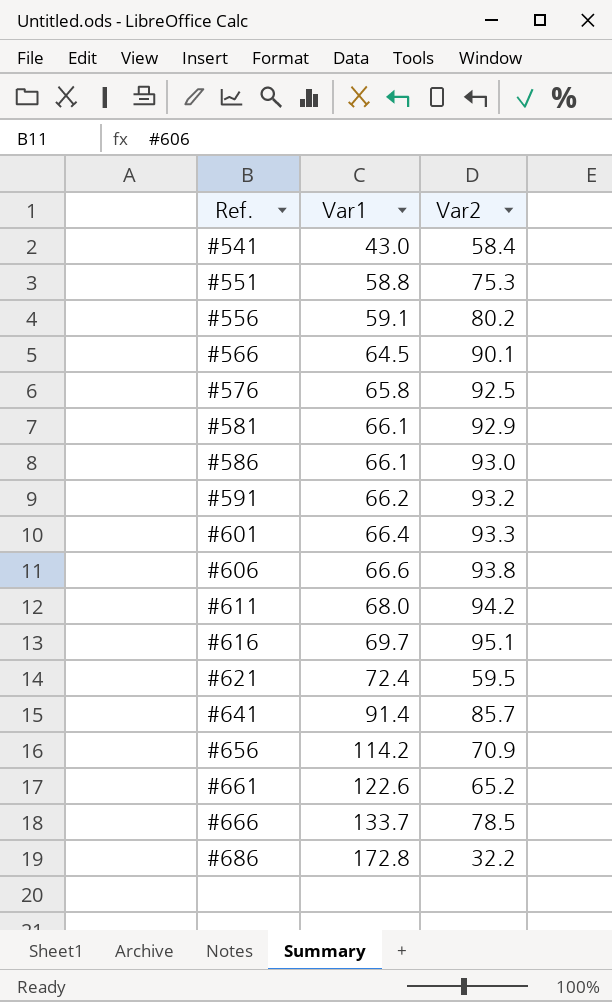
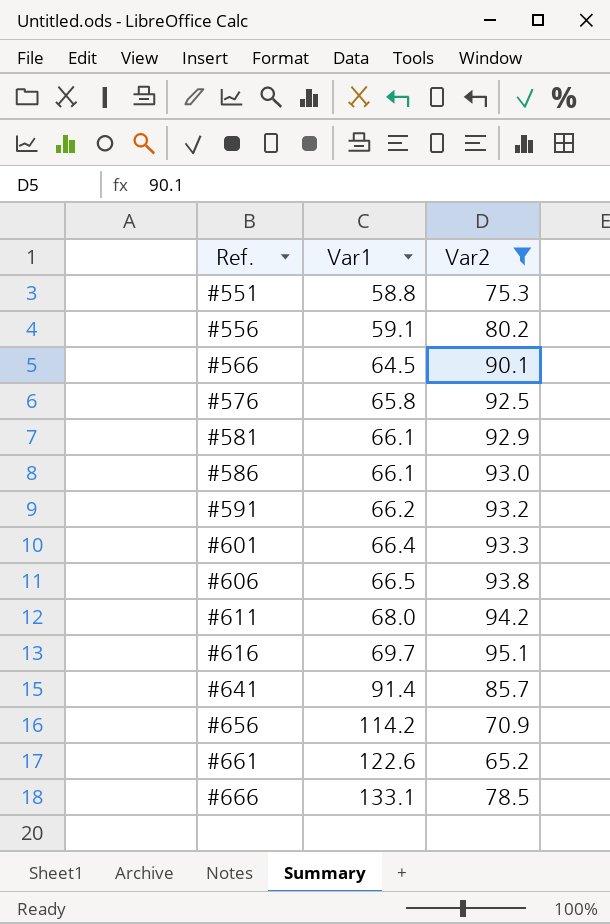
filter: none -> Var2 >= 65.2
#606 | Var1: 66.6 -> 66.5
#666 | Var1: 133.7 -> 133.1

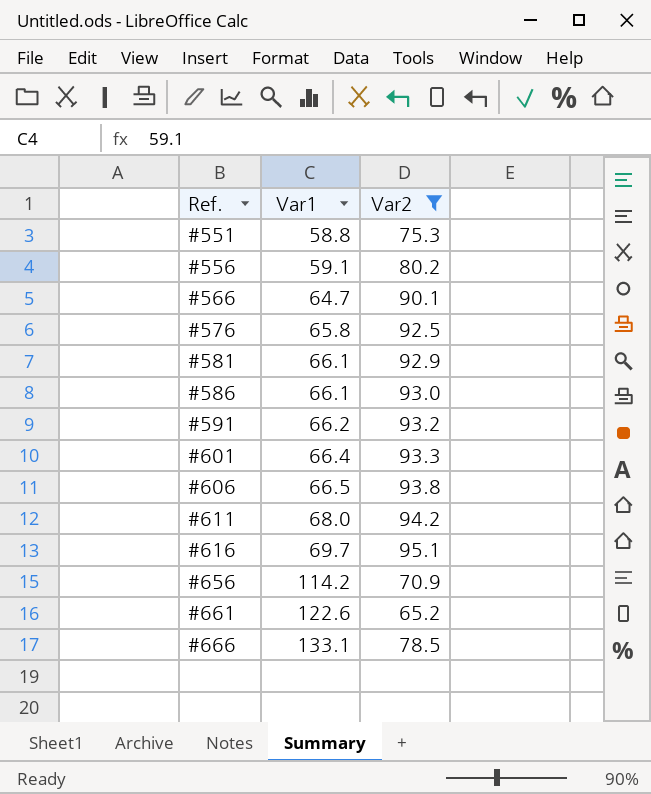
row #641: 91.4 | 85.7 -> none
#566 | Var1: 64.5 -> 64.7

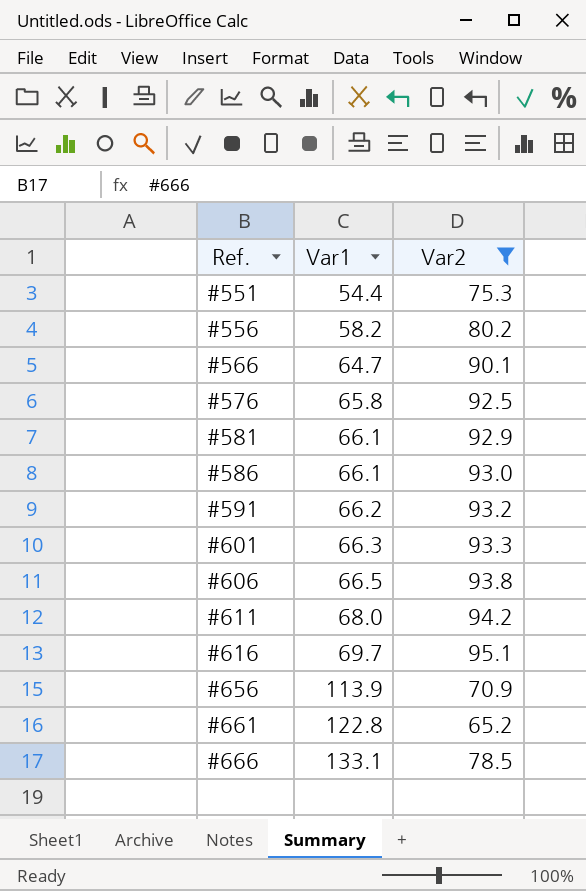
#551 | Var1: 58.8 -> 54.4
#556 | Var1: 59.1 -> 58.2
#601 | Var1: 66.4 -> 66.3
#656 | Var1: 114.2 -> 113.9
#661 | Var1: 122.6 -> 122.8

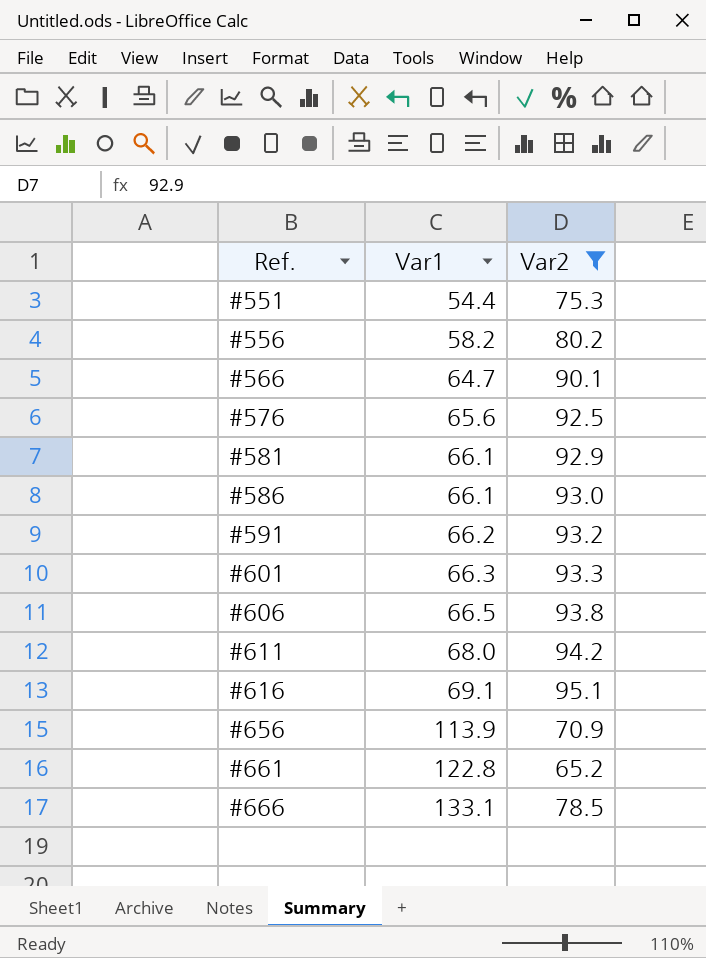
#576 | Var1: 65.8 -> 65.6
#616 | Var1: 69.7 -> 69.1

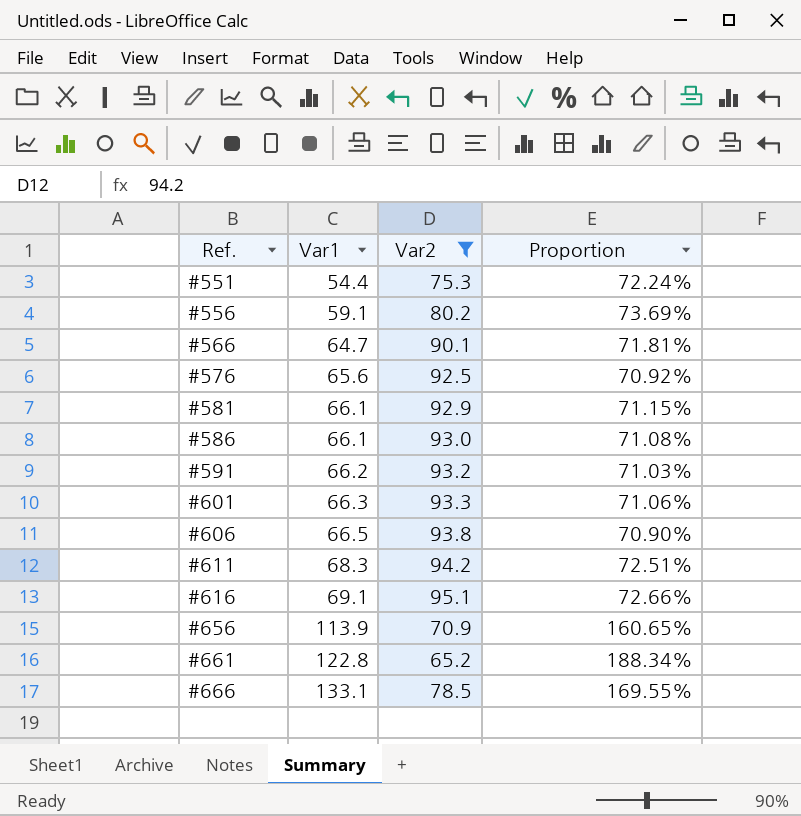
column Proportion | formula: none -> [Var1] / [Var2]
#556 | Var1: 58.2 -> 59.1
#611 | Var1: 68.0 -> 68.3

